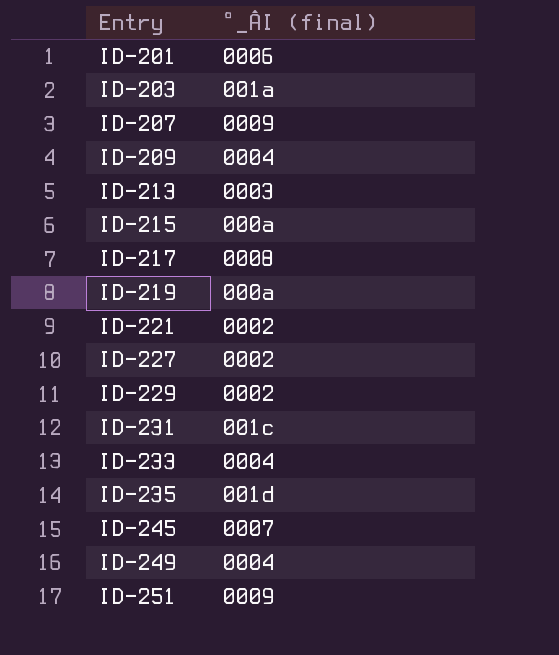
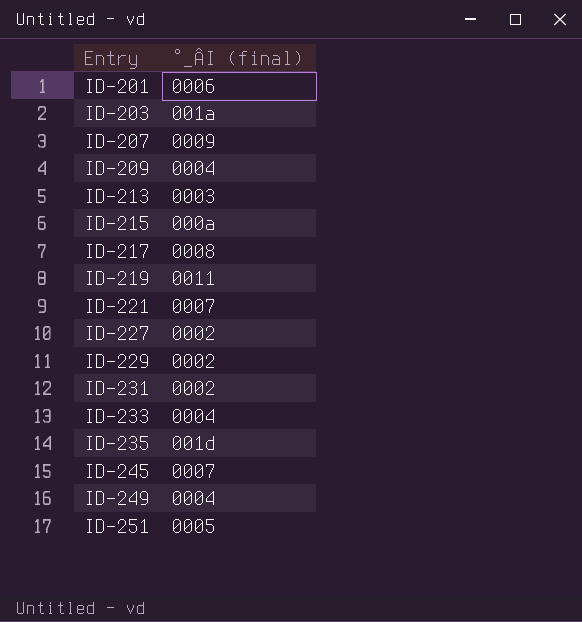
ID-219 | °_ÂI (final): 000a -> 0011
ID-221 | °_ÂI (final): 0002 -> 0007
ID-231 | °_ÂI (final): 001c -> 0002
ID-251 | °_ÂI (final): 0009 -> 0005

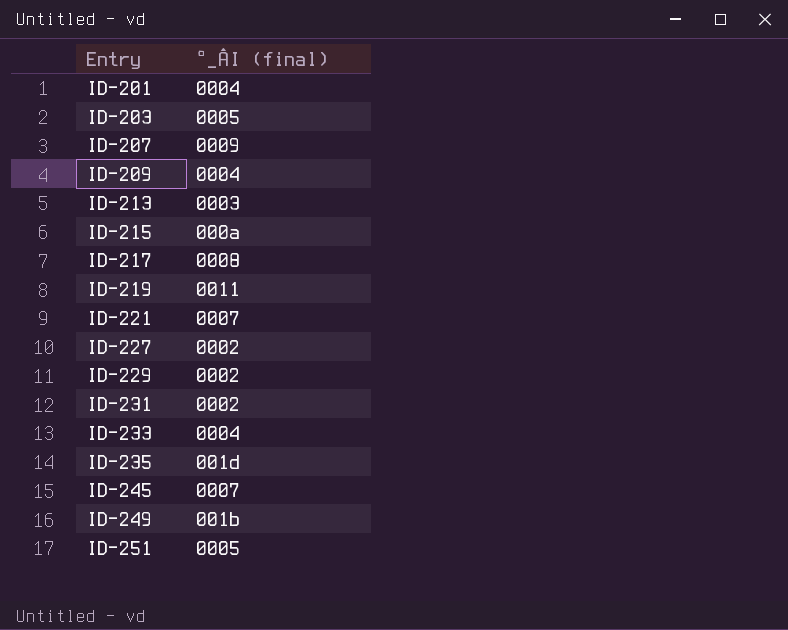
ID-201 | °_ÂI (final): 0006 -> 0004
ID-203 | °_ÂI (final): 001a -> 0005
ID-249 | °_ÂI (final): 0004 -> 001b

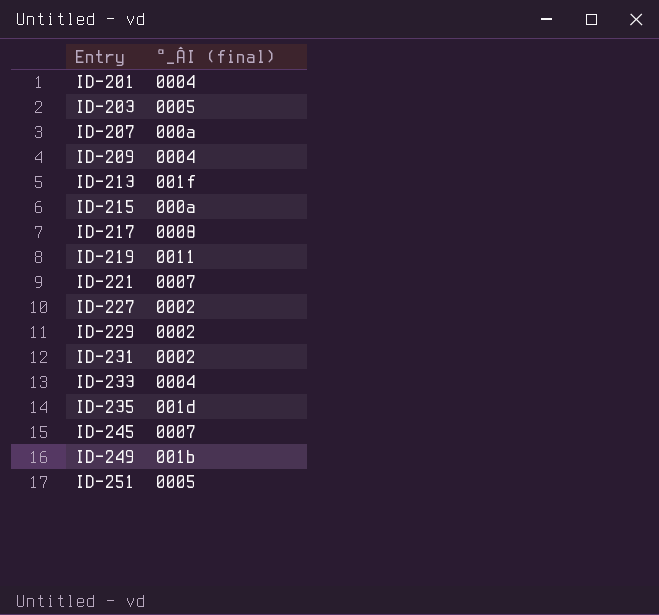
ID-207 | °_ÂI (final): 0009 -> 000a
ID-213 | °_ÂI (final): 0003 -> 001f

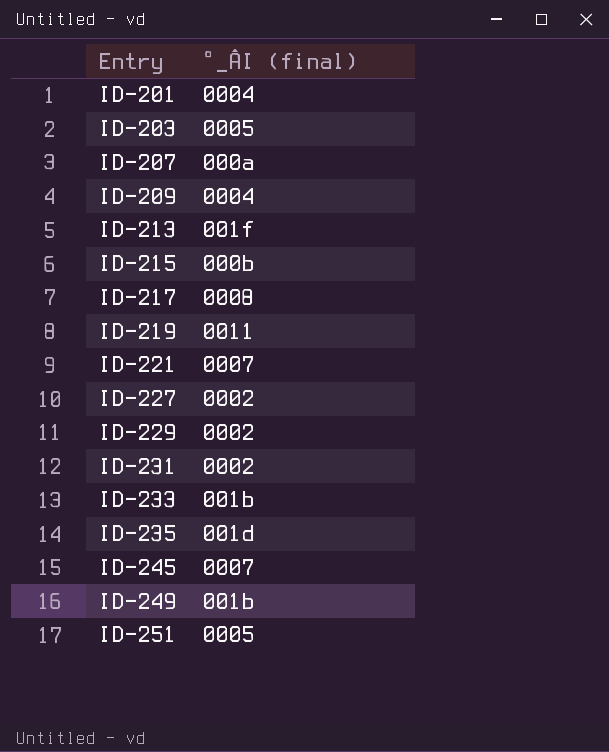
ID-215 | °_ÂI (final): 000a -> 000b
ID-233 | °_ÂI (final): 0004 -> 001b

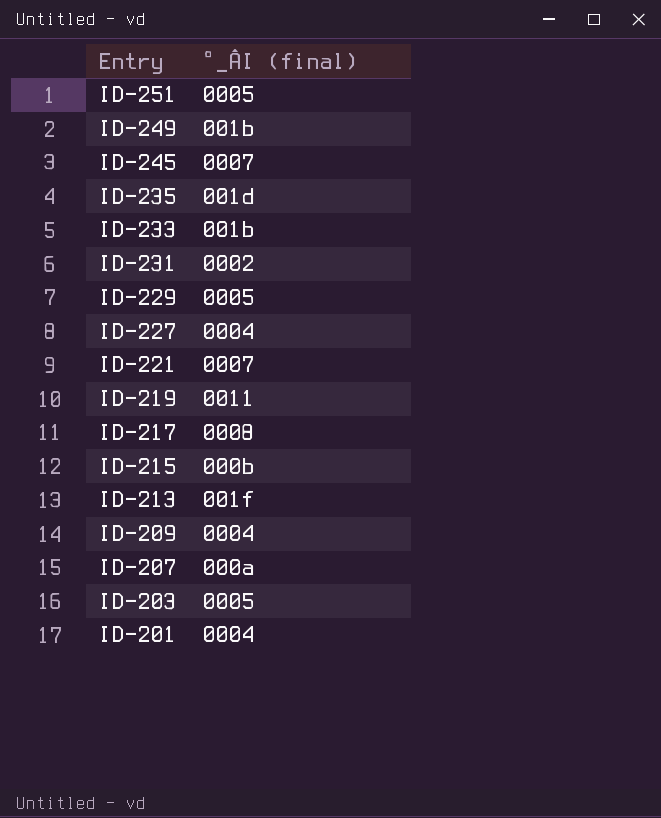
row order: Entry ascending -> Entry descending
ID-229 | °_ÂI (final): 0002 -> 0005
ID-227 | °_ÂI (final): 0002 -> 0004

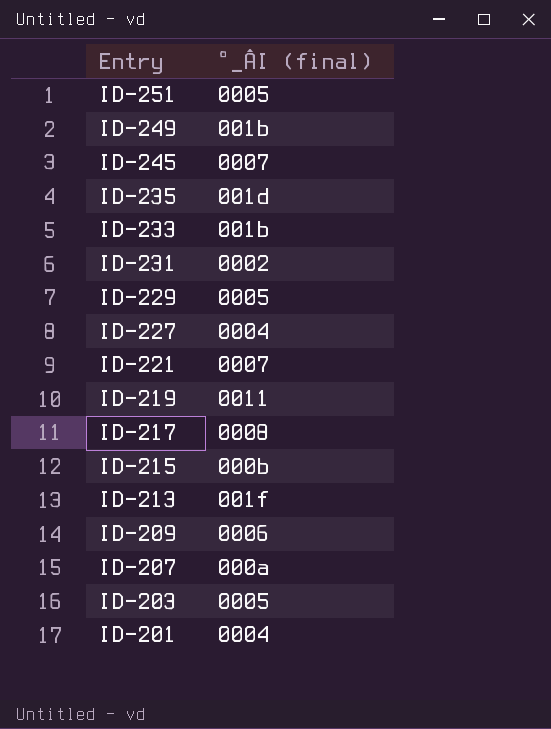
ID-209 | °_ÂI (final): 0004 -> 0006

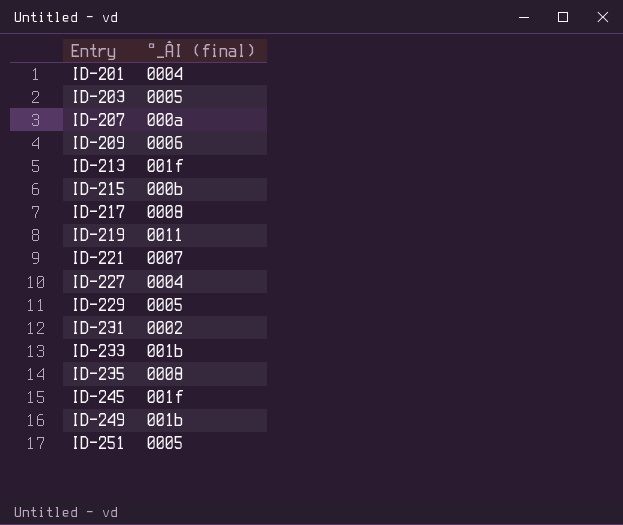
row order: Entry descending -> Entry ascending
ID-235 | °_ÂI (final): 001d -> 0008
ID-245 | °_ÂI (final): 0007 -> 001f

